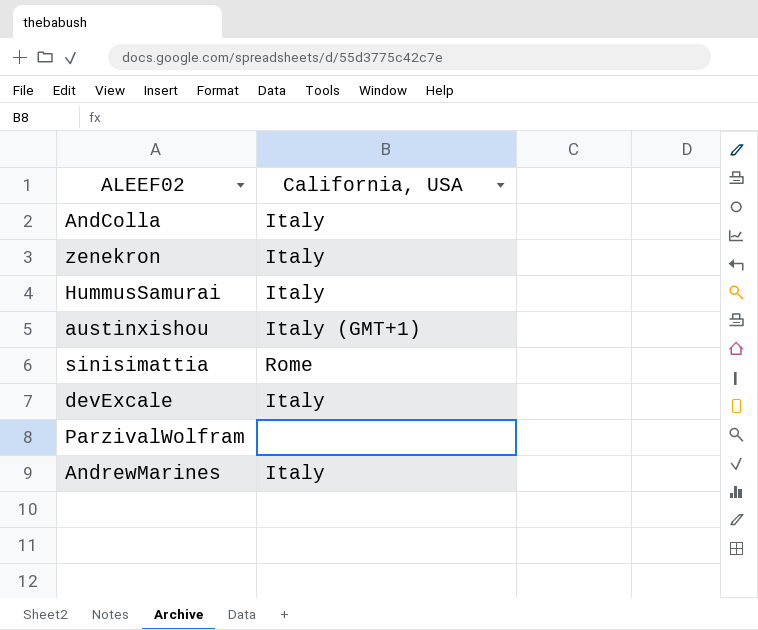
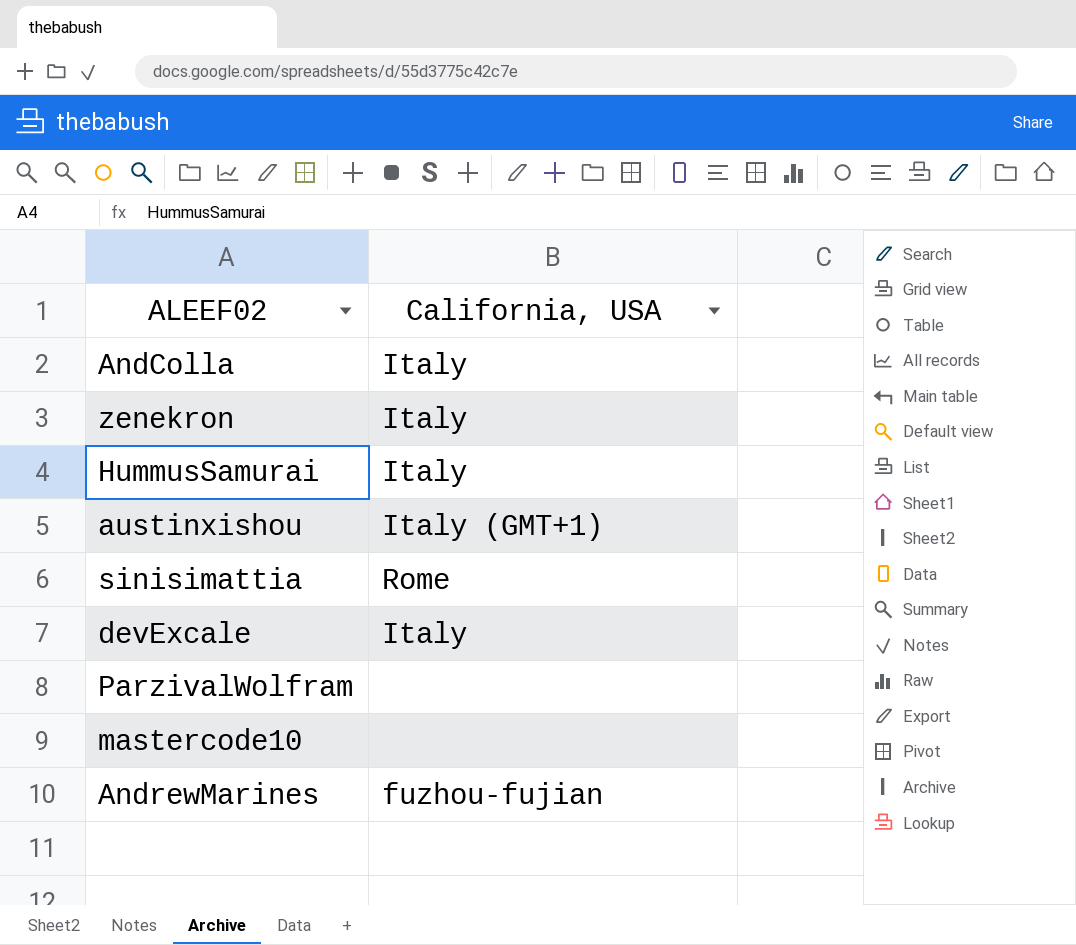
row mastercode10: none -> none
AndrewMarines | California, USA: Italy -> fuzhou-fujian

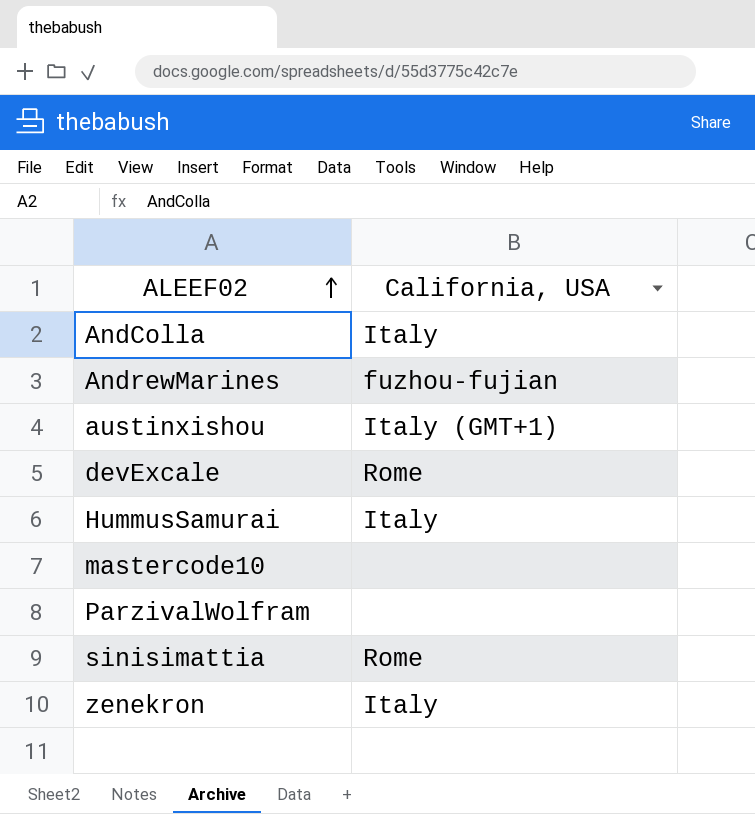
row order: none -> ALEEF02 ascending
devExcale | California, USA: Italy -> Rome

